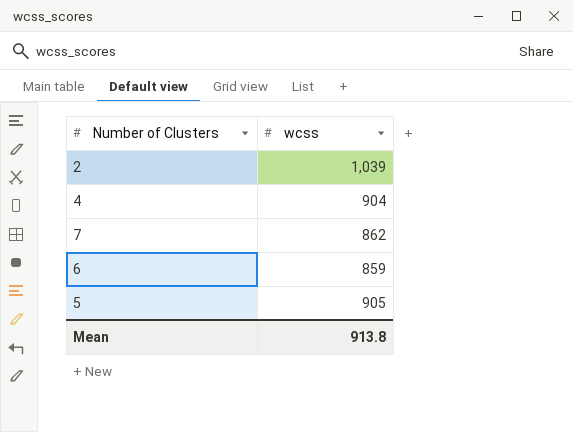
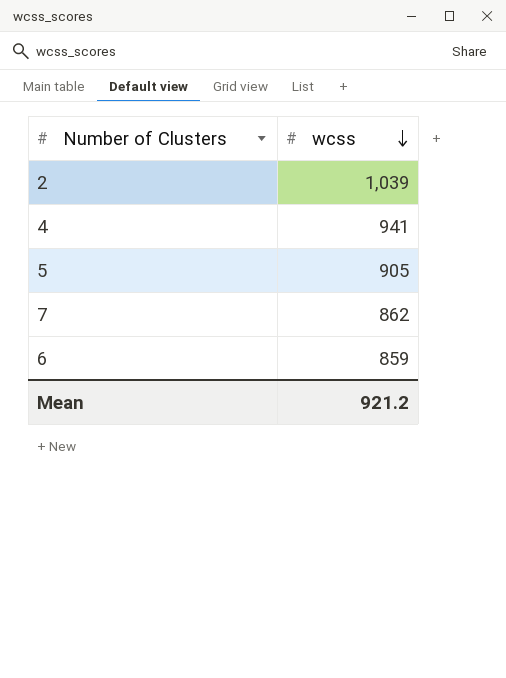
row order: none -> wcss descending
4 | wcss: 904 -> 941
Mean | wcss: 913.8 -> 921.2

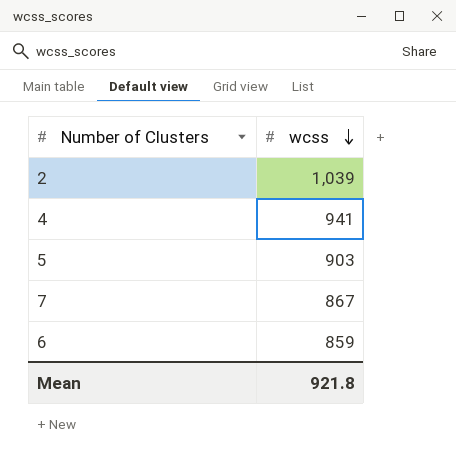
5 | wcss: 905 -> 903
7 | wcss: 862 -> 867
Mean | wcss: 921.2 -> 921.8

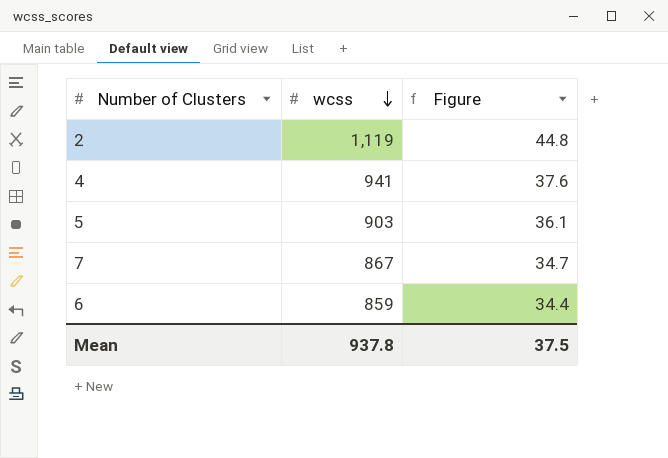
column Figure | formula: none -> [wcss] * 0.04
2 | wcss: 1,039 -> 1,119
Mean | wcss: 921.8 -> 937.8

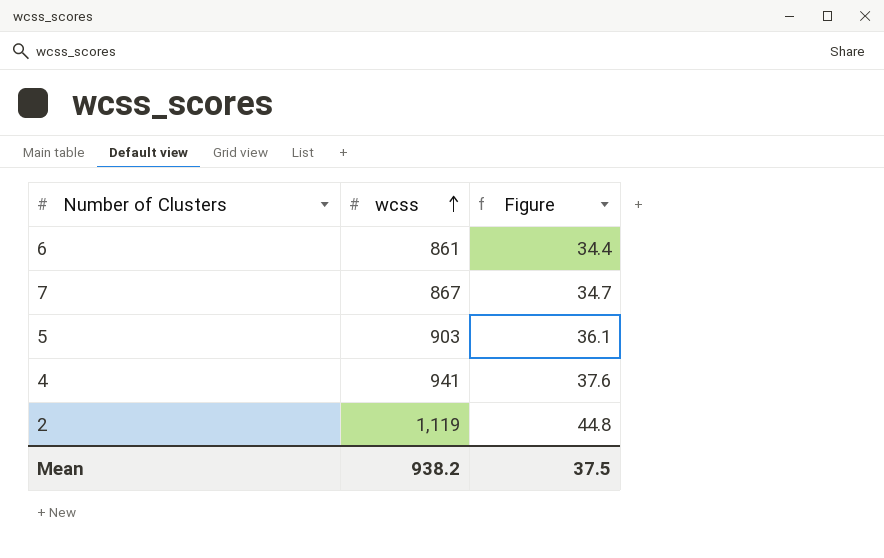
row order: wcss descending -> wcss ascending
6 | wcss: 859 -> 861
Mean | wcss: 937.8 -> 938.2

